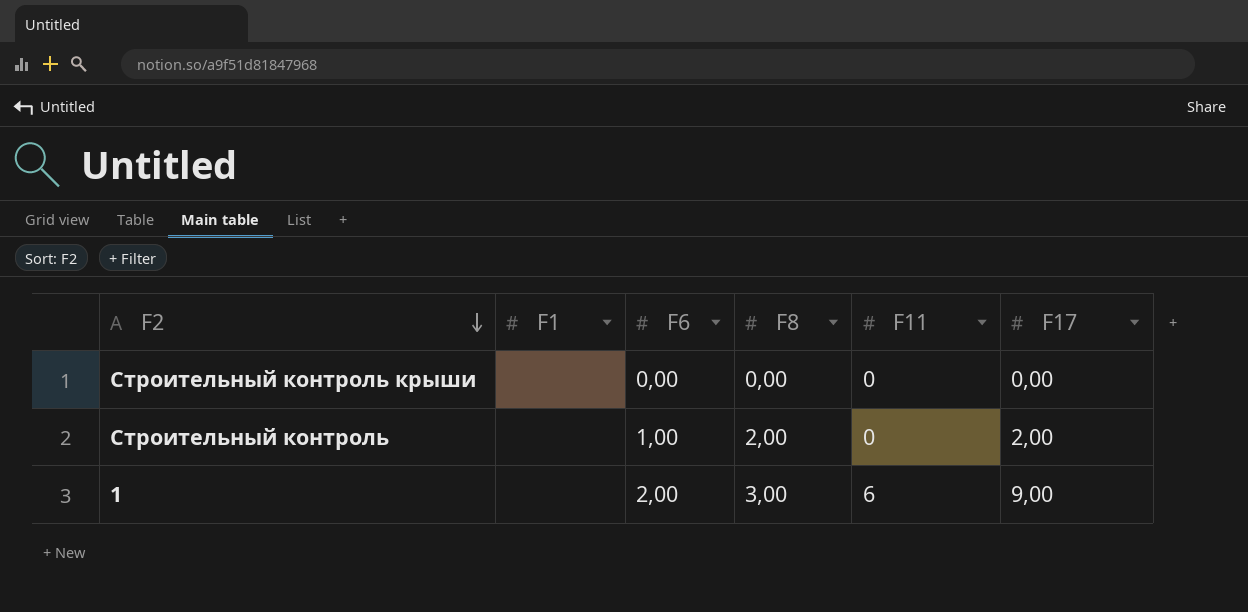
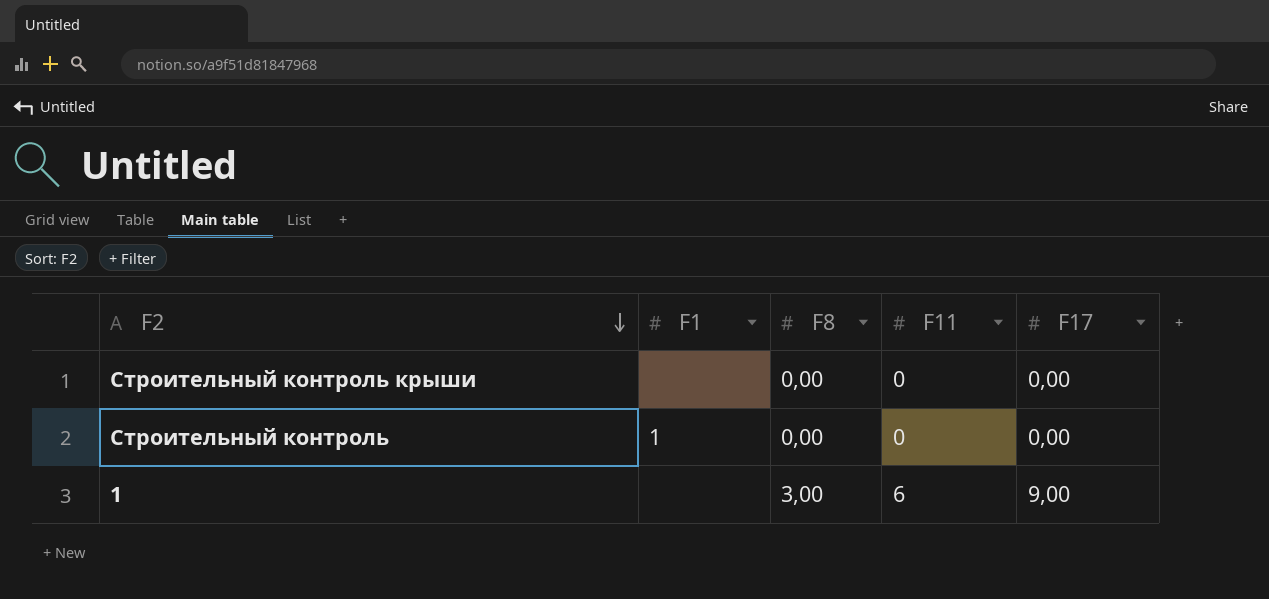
column F6 | position: 3 -> none
Строительный контроль | F1: none -> 1
Строительный контроль | F8: 2,00 -> 0,00
Строительный контроль | F17: 2,00 -> 0,00

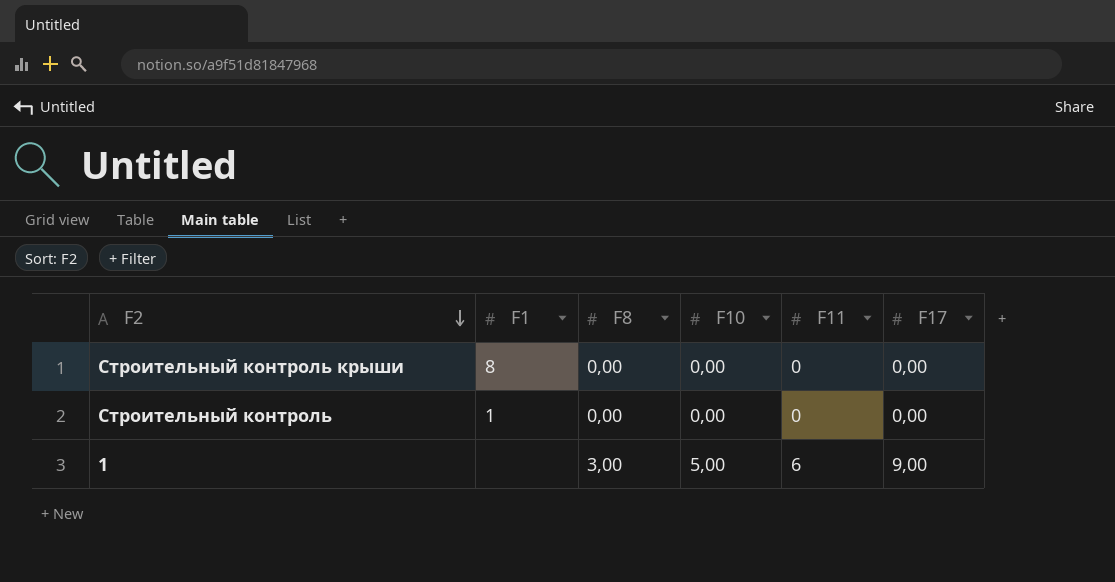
column F10 | position: none -> 4
Строительный контроль крыши | F1: none -> 8

